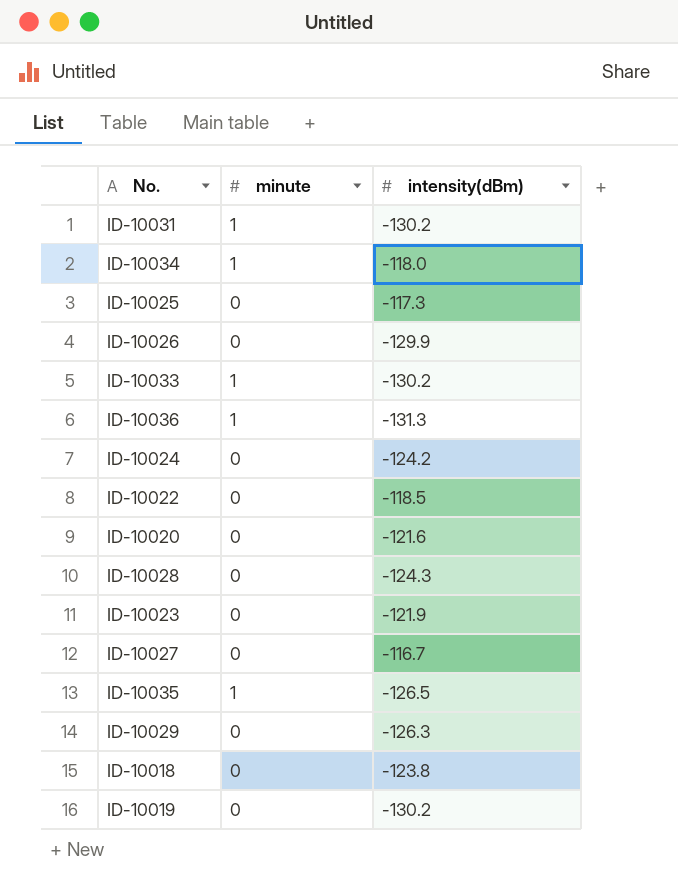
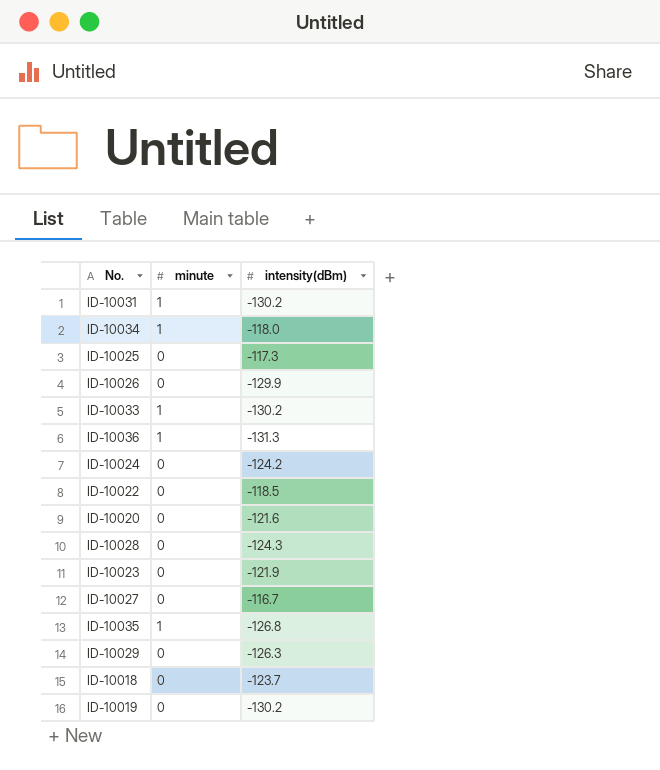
ID-10035 | intensity(dBm): -126.5 -> -126.8
ID-10018 | intensity(dBm): -123.8 -> -123.7

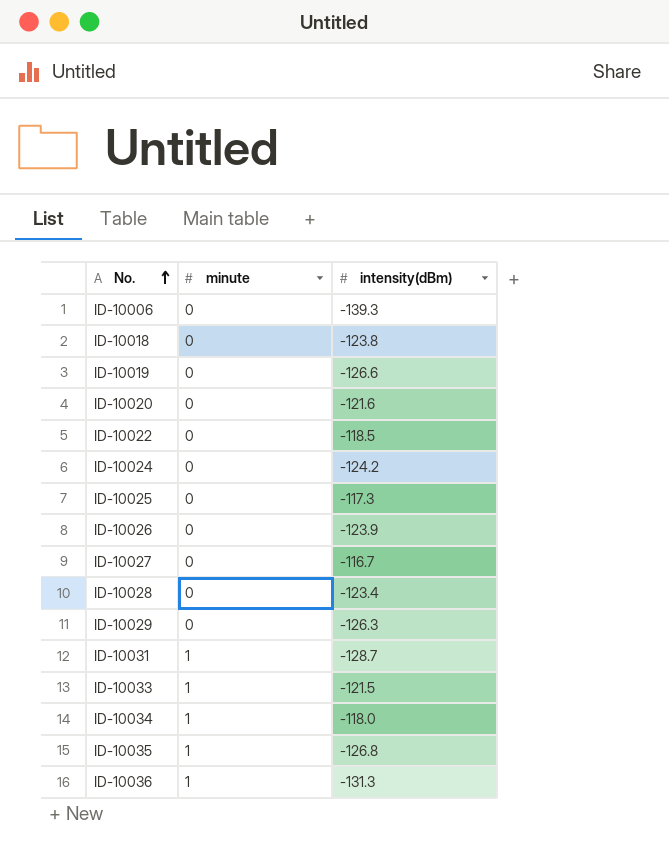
row order: none -> No. ascending
row ID-10023: 0 | -121.9 -> none
row ID-10006: none -> 0 | -139.3
ID-10018 | intensity(dBm): -123.7 -> -123.8
ID-10019 | intensity(dBm): -130.2 -> -126.6
ID-10026 | intensity(dBm): -129.9 -> -123.9
ID-10028 | intensity(dBm): -124.3 -> -123.4
ID-10031 | intensity(dBm): -130.2 -> -128.7
ID-10033 | intensity(dBm): -130.2 -> -121.5

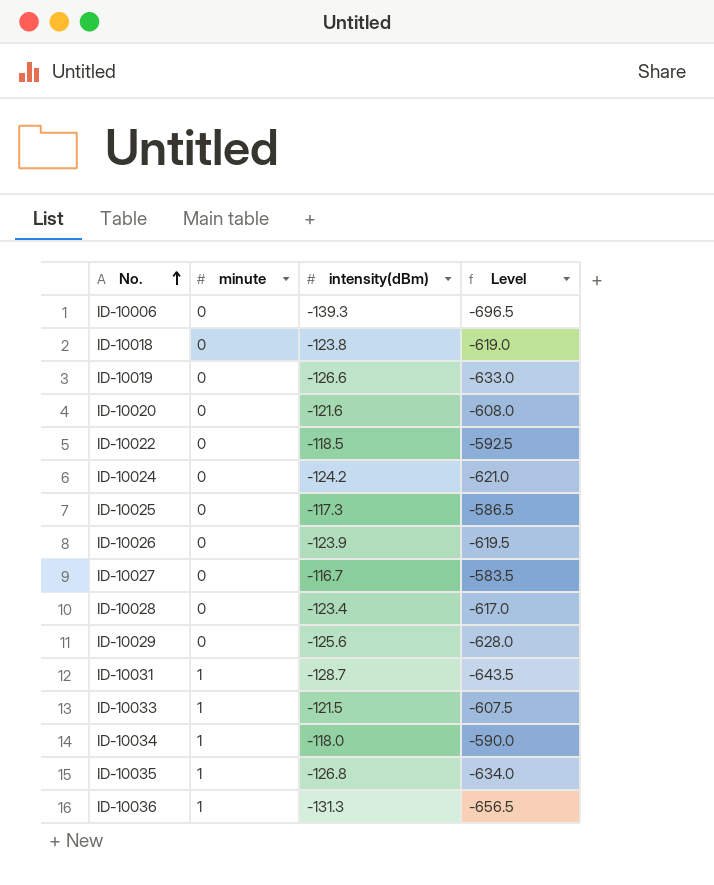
column Level | formula: none -> [intensity(dBm)] * 5
ID-10029 | intensity(dBm): -126.3 -> -125.6

